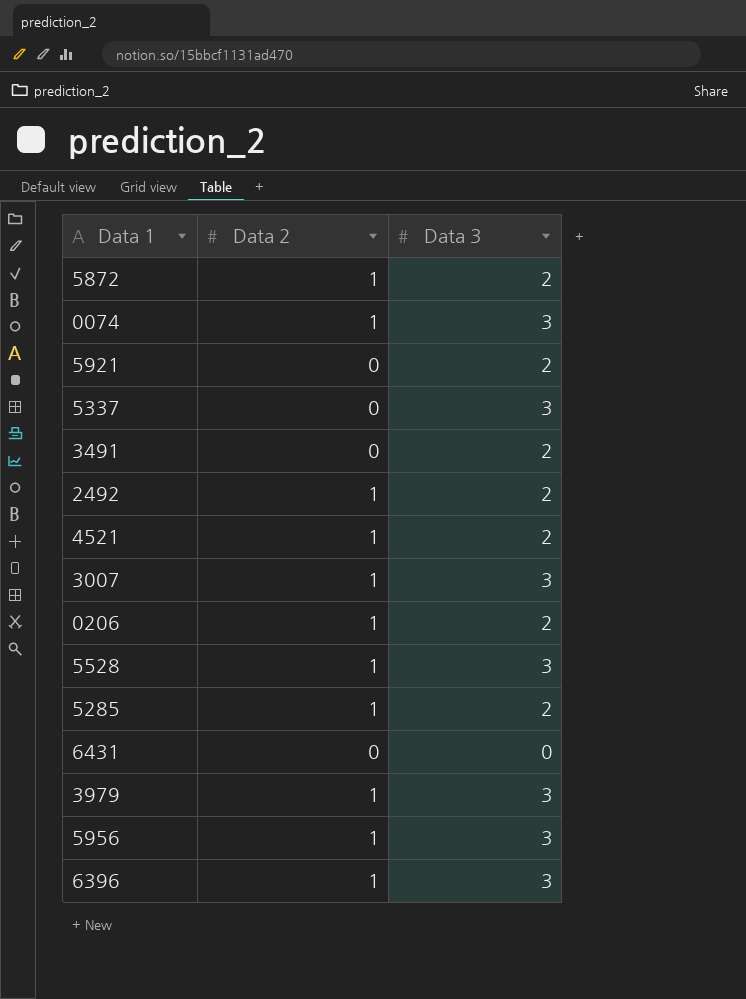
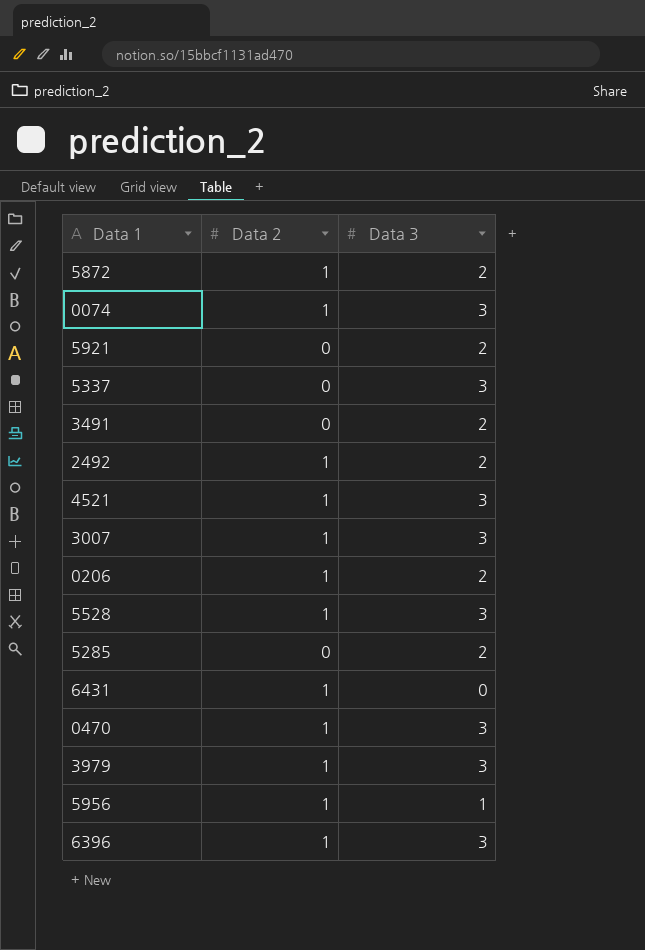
4521 | Data 3: 2 -> 3
5285 | Data 2: 1 -> 0
6431 | Data 2: 0 -> 1
row 0470: none -> 1 | 3
5956 | Data 3: 3 -> 1

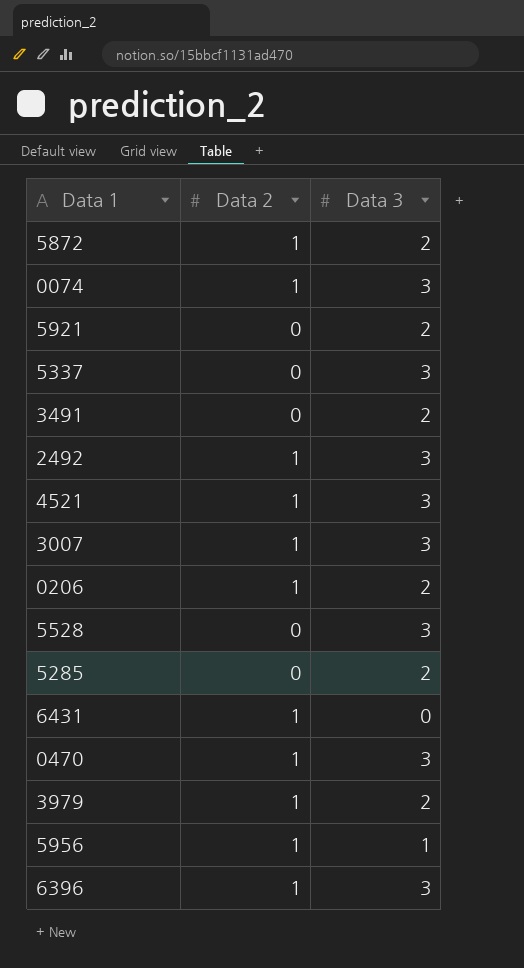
2492 | Data 3: 2 -> 3
5528 | Data 2: 1 -> 0
3979 | Data 3: 3 -> 2

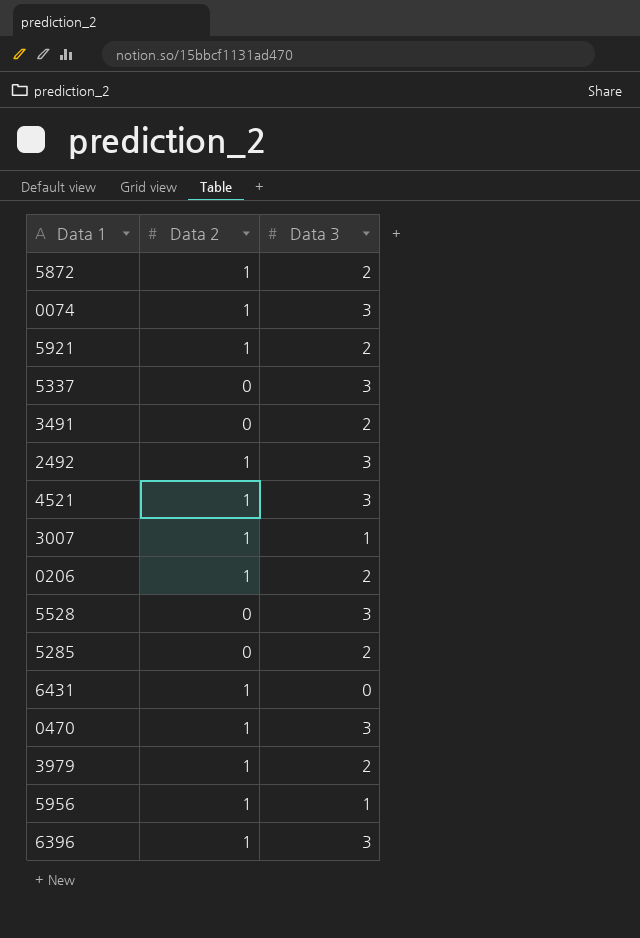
5921 | Data 2: 0 -> 1
3007 | Data 3: 3 -> 1

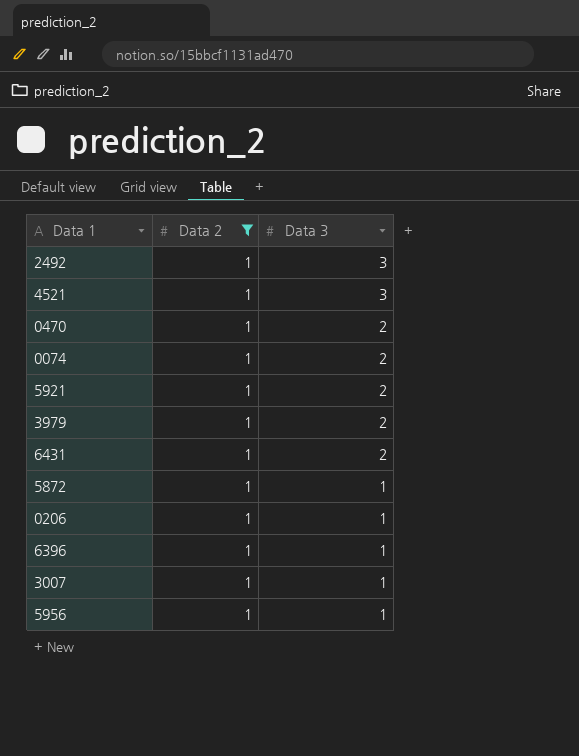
filter: none -> Data 2 = 1
row order: none -> Data 3 descending
0470 | Data 3: 3 -> 2
0074 | Data 3: 3 -> 2
6431 | Data 3: 0 -> 2
5872 | Data 3: 2 -> 1
0206 | Data 3: 2 -> 1
6396 | Data 3: 3 -> 1

